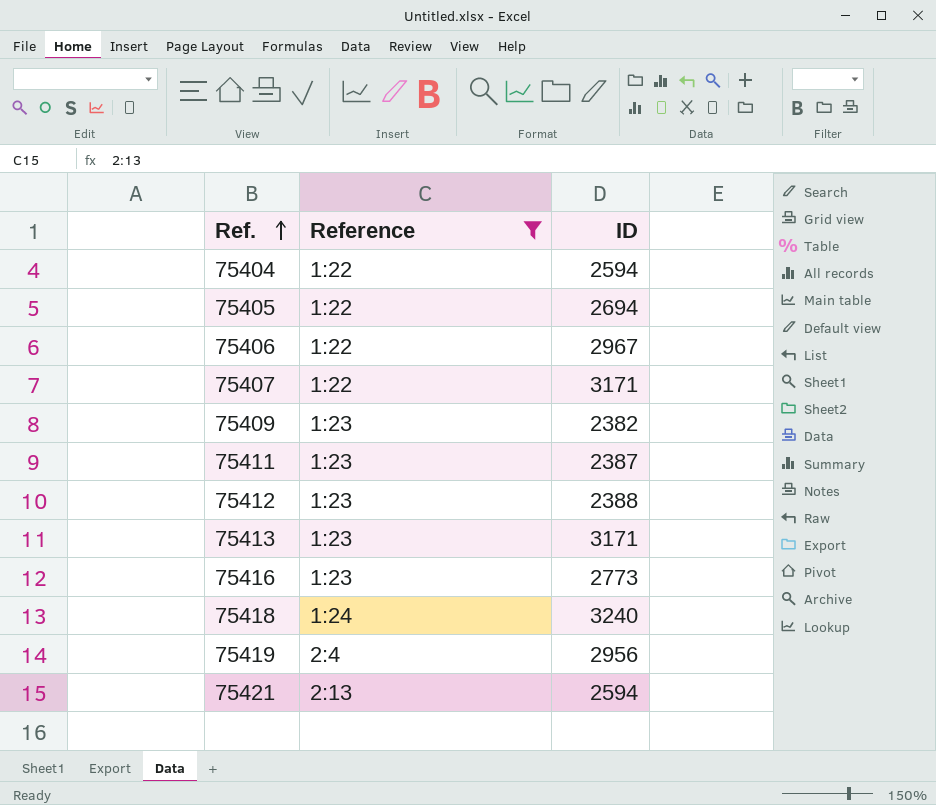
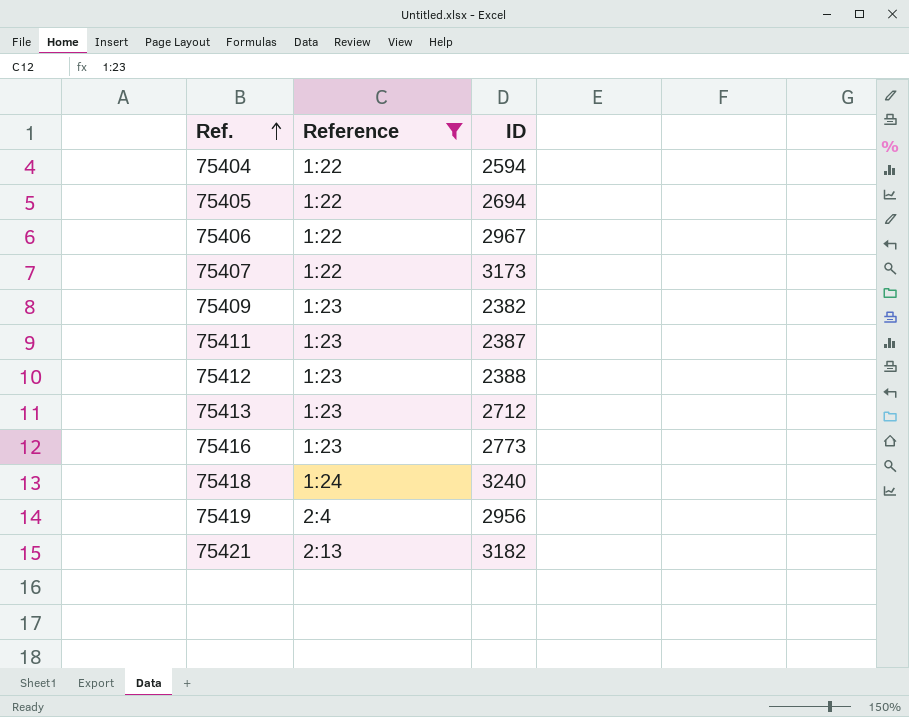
75407 | ID: 3171 -> 3173
75413 | ID: 3171 -> 2712
75421 | ID: 2594 -> 3182

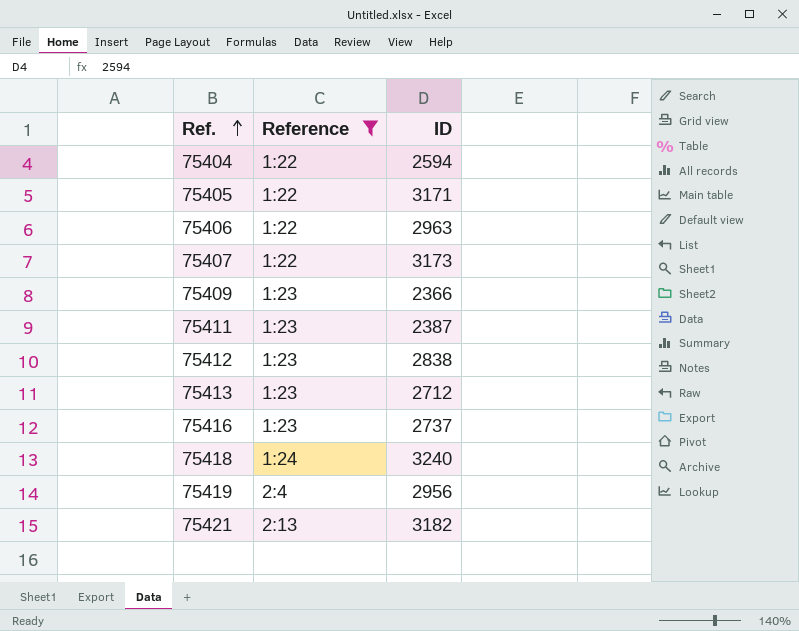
75405 | ID: 2694 -> 3171
75406 | ID: 2967 -> 2963
75409 | ID: 2382 -> 2366
75412 | ID: 2388 -> 2838
75416 | ID: 2773 -> 2737

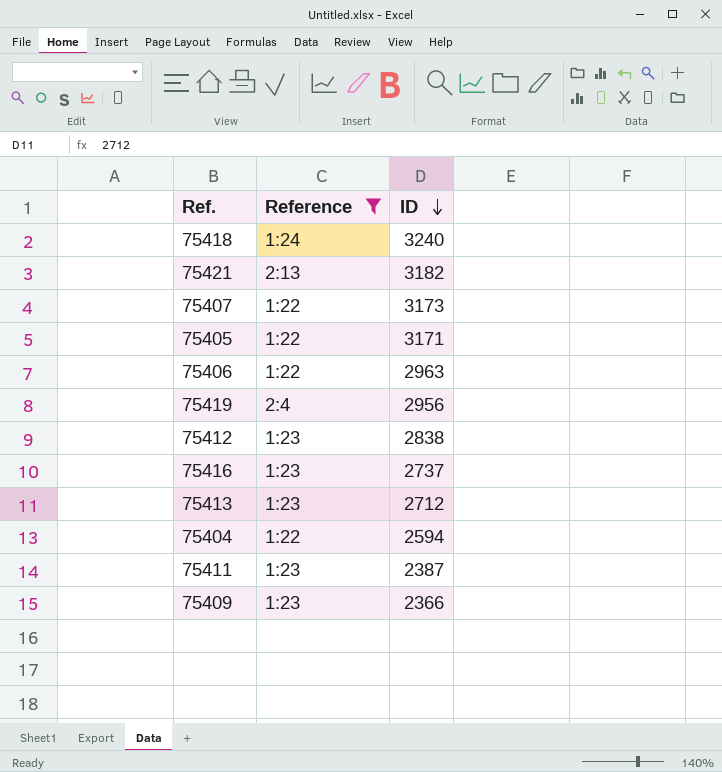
row order: Ref. ascending -> ID descending

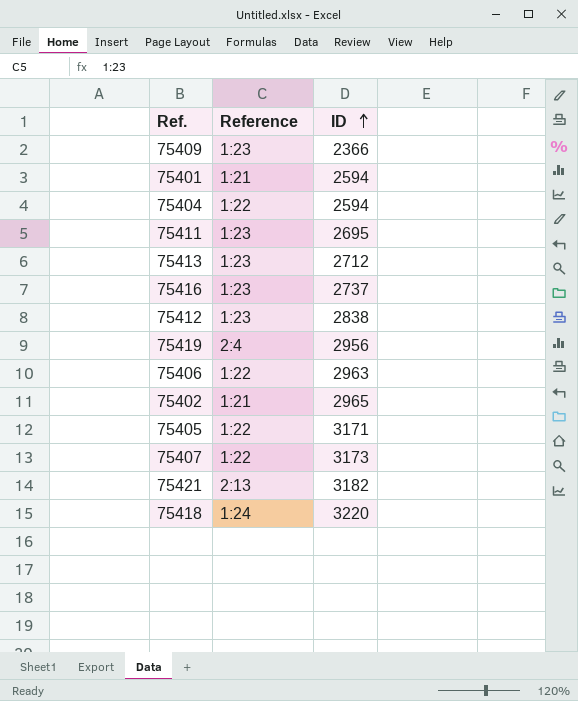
filter: Reference != 1:21 -> none
row order: ID descending -> ID ascending
75411 | ID: 2387 -> 2695
75418 | ID: 3240 -> 3220

